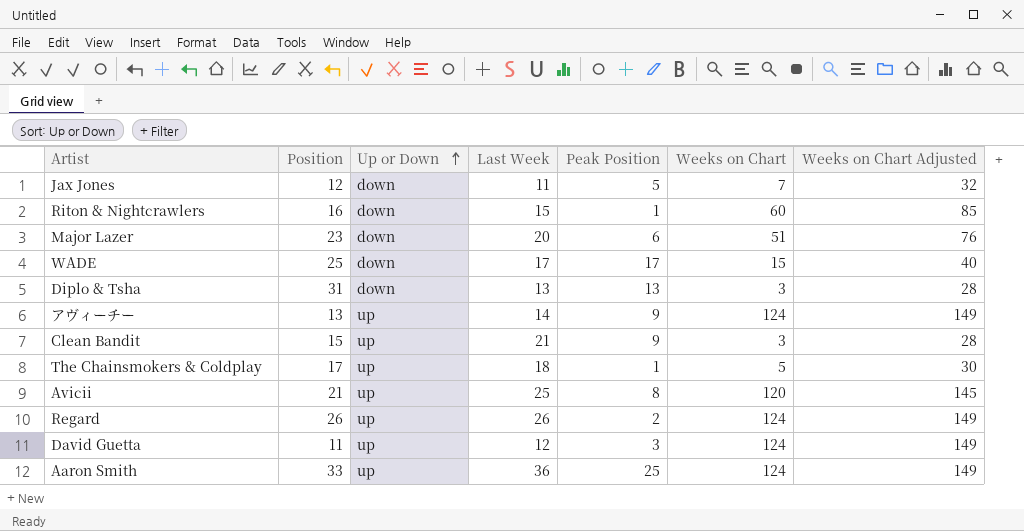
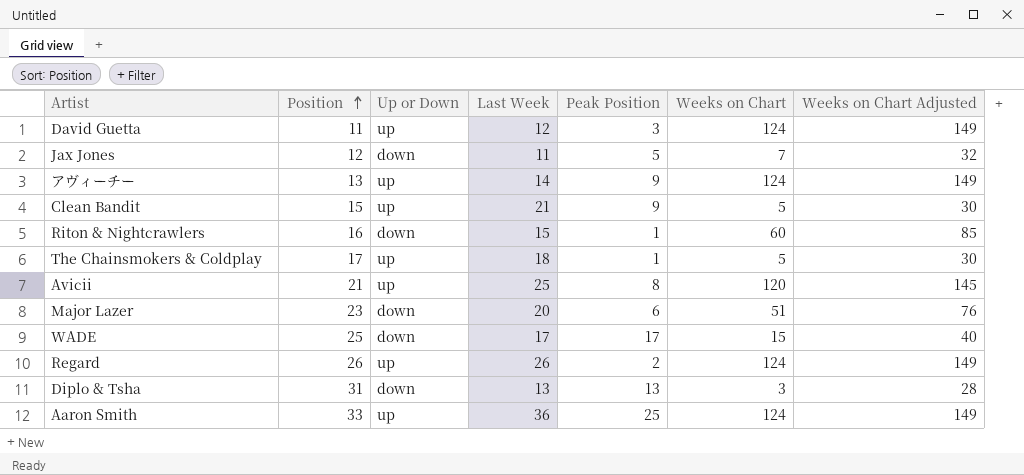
row order: Up or Down ascending -> Position ascending
Clean Bandit | Weeks on Chart: 3 -> 5
Clean Bandit | Weeks on Chart Adjusted: 28 -> 30

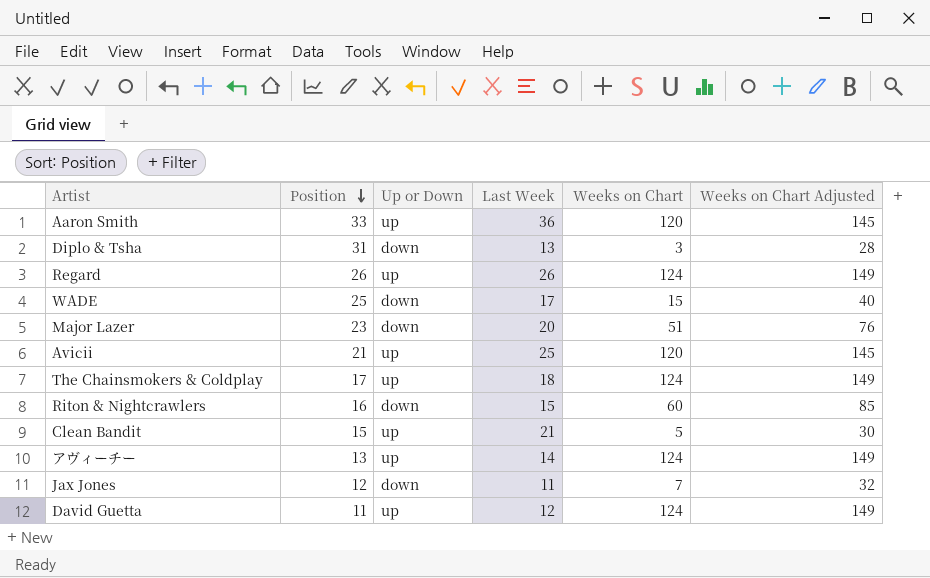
row order: Position ascending -> Position descending
column Peak Position | position: 5 -> none
Aaron Smith | Weeks on Chart: 124 -> 120
Aaron Smith | Weeks on Chart Adjusted: 149 -> 145
The Chainsmokers & Coldplay | Weeks on Chart: 5 -> 124
The Chainsmokers & Coldplay | Weeks on Chart Adjusted: 30 -> 149

